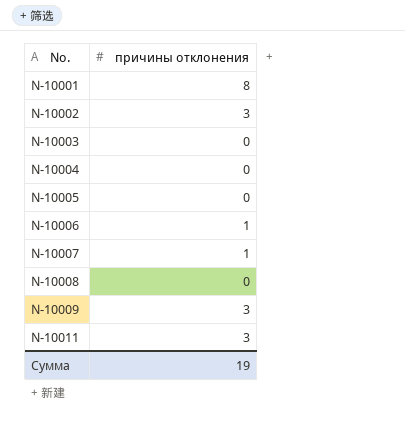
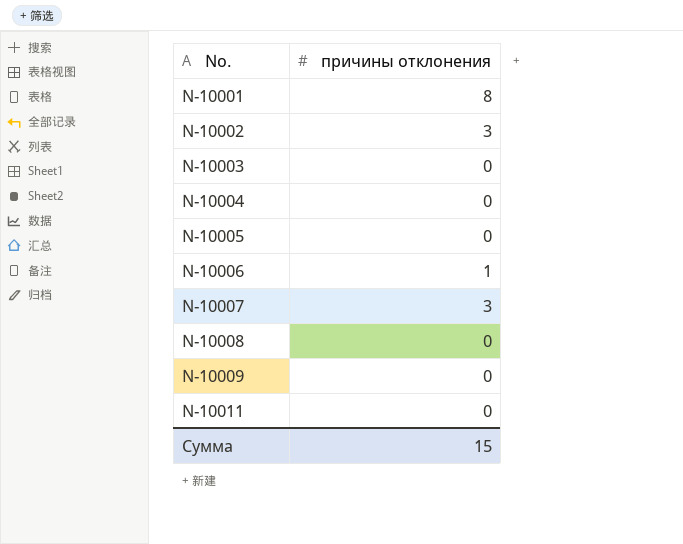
N-10007 | причины отклонения: 1 -> 3
N-10009 | причины отклонения: 3 -> 0
N-10011 | причины отклонения: 3 -> 0
Сумма | причины отклонения: 19 -> 15

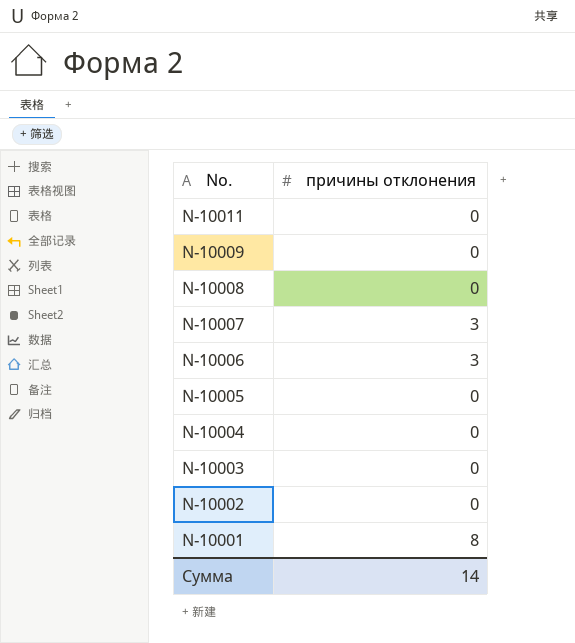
row order: No. ascending -> No. descending
N-10006 | причины отклонения: 1 -> 3
N-10002 | причины отклонения: 3 -> 0
Сумма | причины отклонения: 15 -> 14

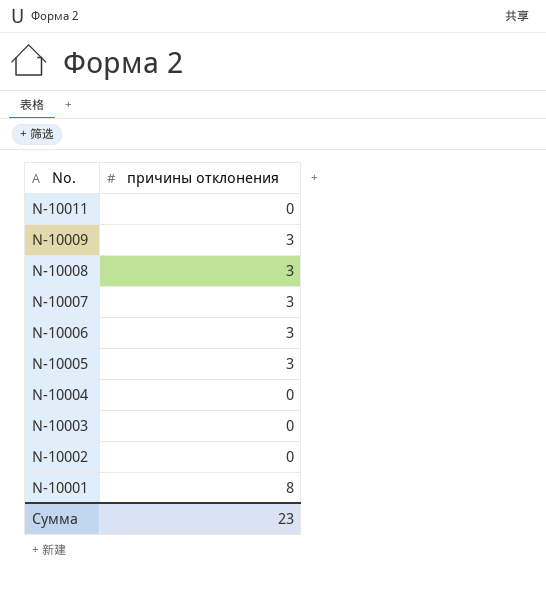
N-10009 | причины отклонения: 0 -> 3
N-10008 | причины отклонения: 0 -> 3
N-10005 | причины отклонения: 0 -> 3
Сумма | причины отклонения: 14 -> 23

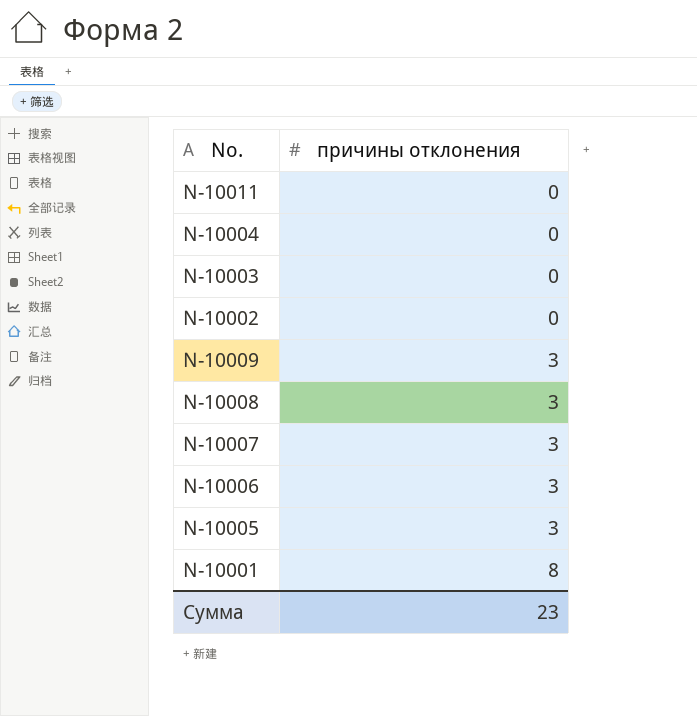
row order: No. descending -> причины отклонения ascending

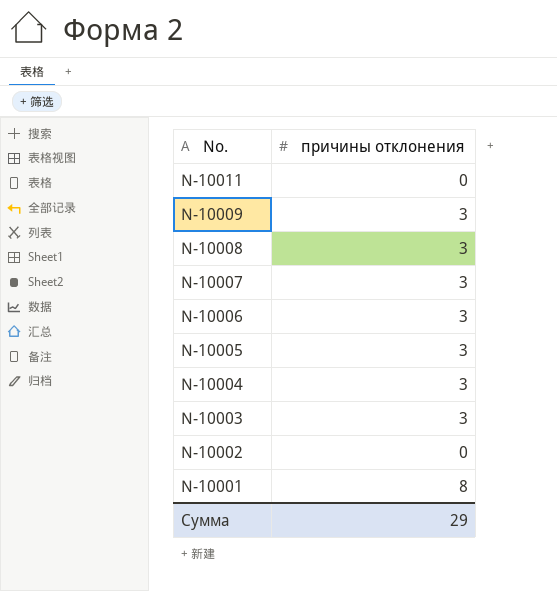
row order: причины отклонения ascending -> No. descending
N-10004 | причины отклонения: 0 -> 3
N-10003 | причины отклонения: 0 -> 3
Сумма | причины отклонения: 23 -> 29

